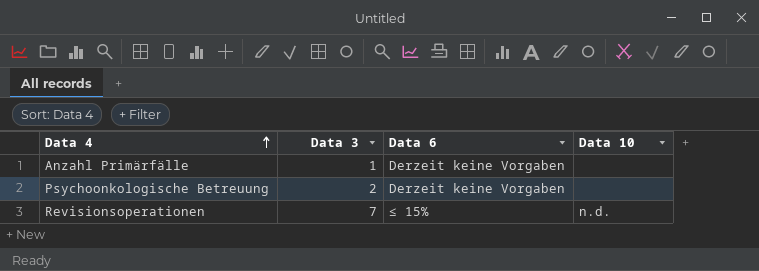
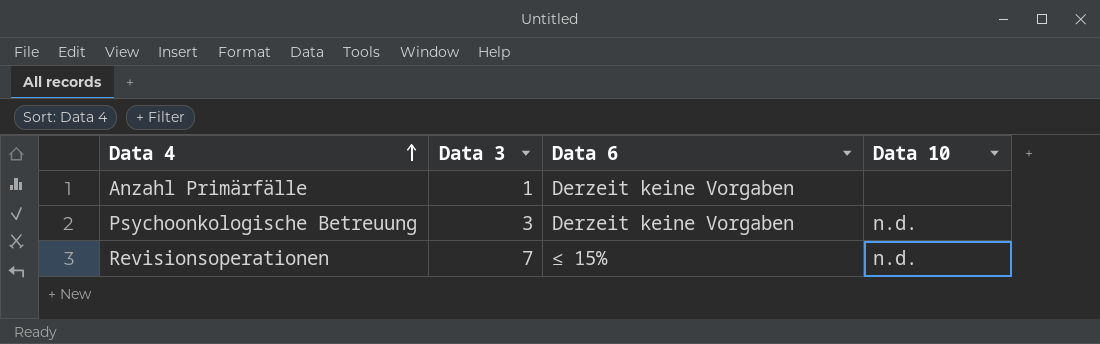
Psychoonkologische Betreuung | Data 3: 2 -> 3
Psychoonkologische Betreuung | Data 10: none -> n.d.

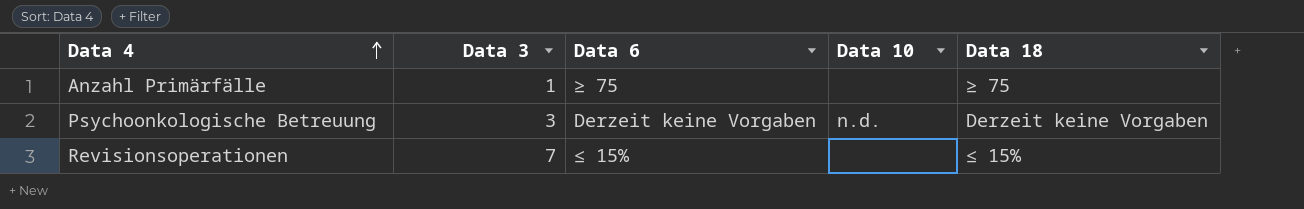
column Data 18 | position: none -> 5
Anzahl Primärfälle | Data 6: Derzeit keine Vorgaben -> ≥ 75
Revisionsoperationen | Data 10: n.d. -> none

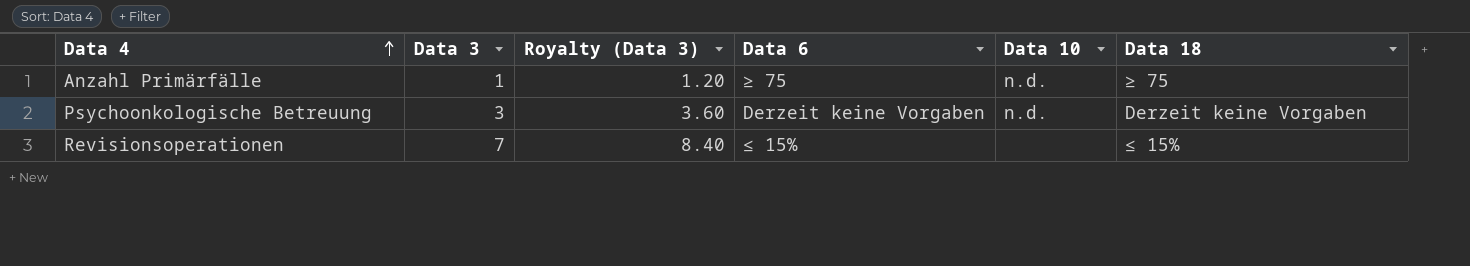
column Royalty (Data 3) | formula: none -> [Data 3] * 1.2
Anzahl Primärfälle | Data 10: none -> n.d.

